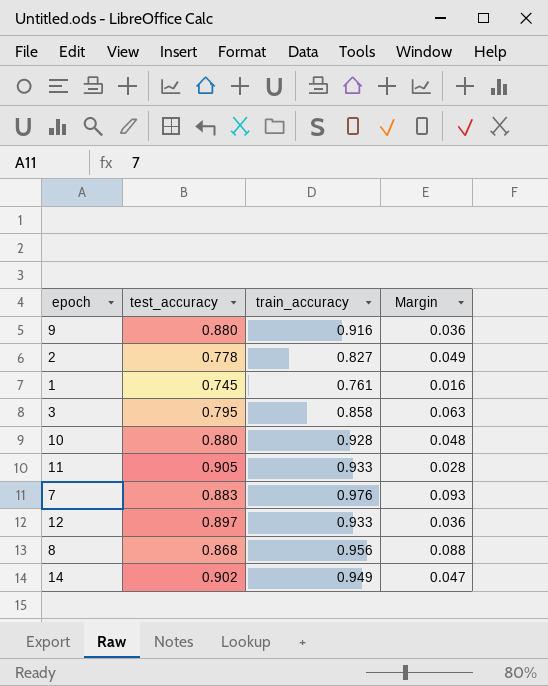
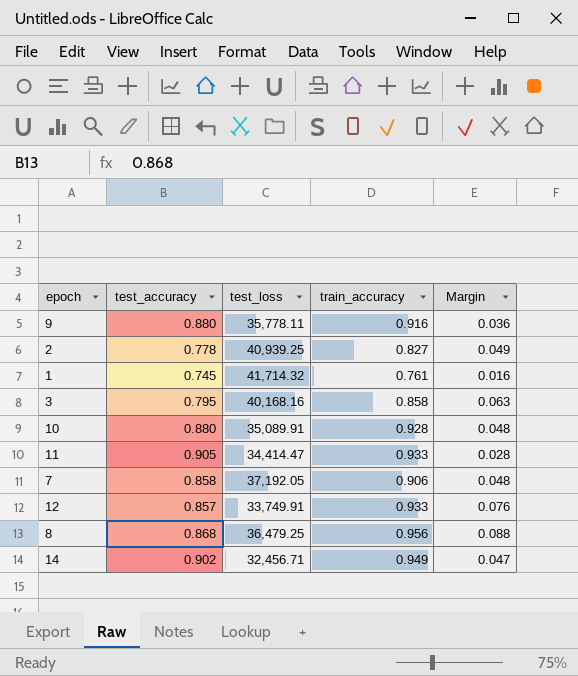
column test_loss | position: none -> 3
7 | test_accuracy: 0.883 -> 0.858
7 | train_accuracy: 0.976 -> 0.906
7 | Margin: 0.093 -> 0.048
12 | test_accuracy: 0.897 -> 0.857
12 | Margin: 0.036 -> 0.076

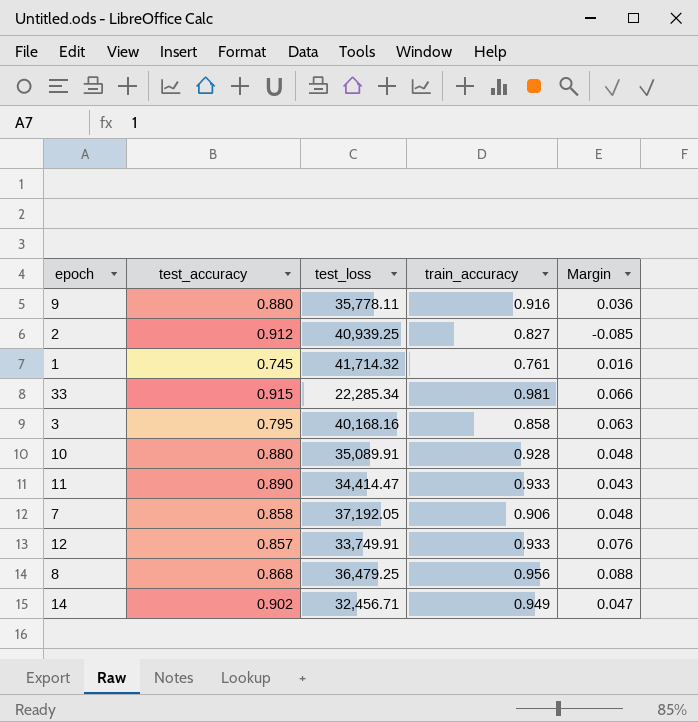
2 | test_accuracy: 0.778 -> 0.912
2 | Margin: 0.049 -> -0.085
row 33: none -> 0.915 | 22,285.34 | 0.981 | 0.066
11 | test_accuracy: 0.905 -> 0.890
11 | Margin: 0.028 -> 0.043

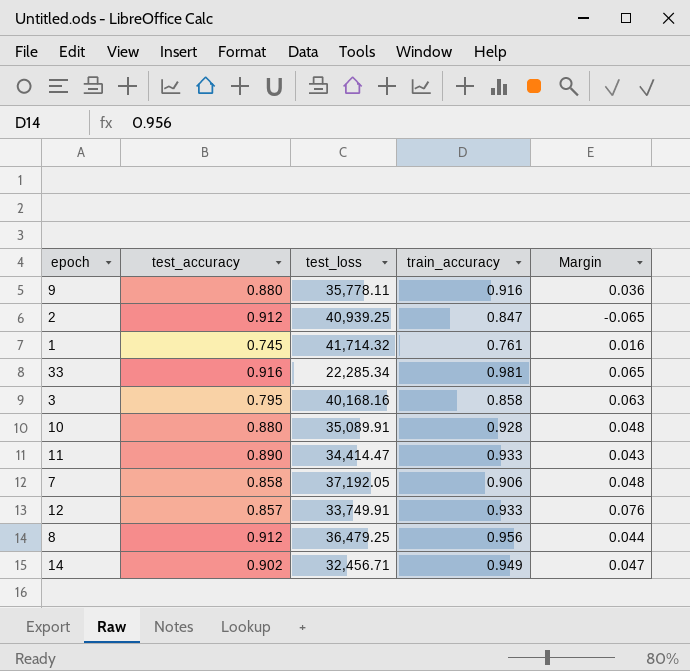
2 | train_accuracy: 0.827 -> 0.847
2 | Margin: -0.085 -> -0.065
33 | test_accuracy: 0.915 -> 0.916
33 | Margin: 0.066 -> 0.065
8 | test_accuracy: 0.868 -> 0.912
8 | Margin: 0.088 -> 0.044

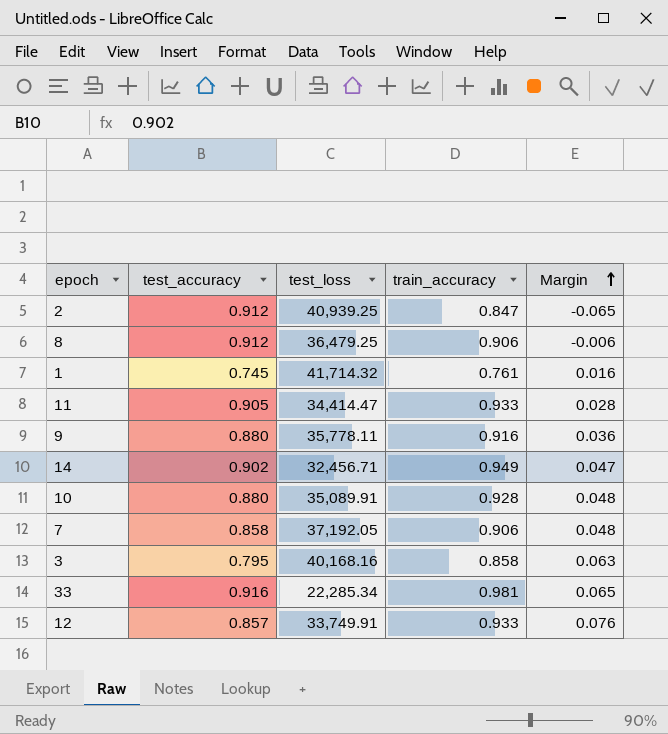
row order: none -> Margin ascending
8 | train_accuracy: 0.956 -> 0.906
8 | Margin: 0.044 -> -0.006
11 | test_accuracy: 0.890 -> 0.905
11 | Margin: 0.043 -> 0.028

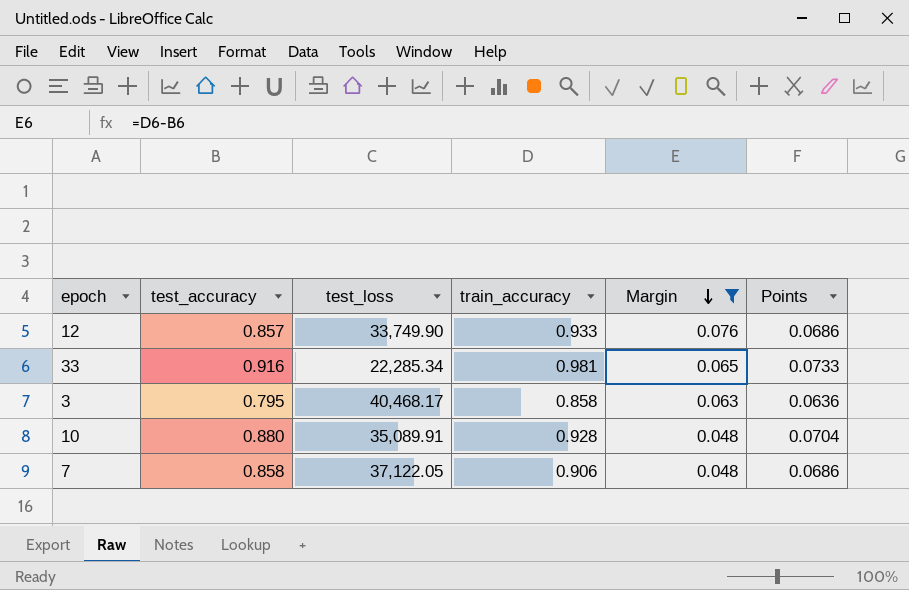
filter: none -> Margin >= 0.048
row order: Margin ascending -> Margin descending
column Points | formula: none -> [test_accuracy] * 0.08
12 | test_loss: 33,749.91 -> 33,749.90
3 | test_loss: 40,168.16 -> 40,468.17
7 | test_loss: 37,192.05 -> 37,122.05

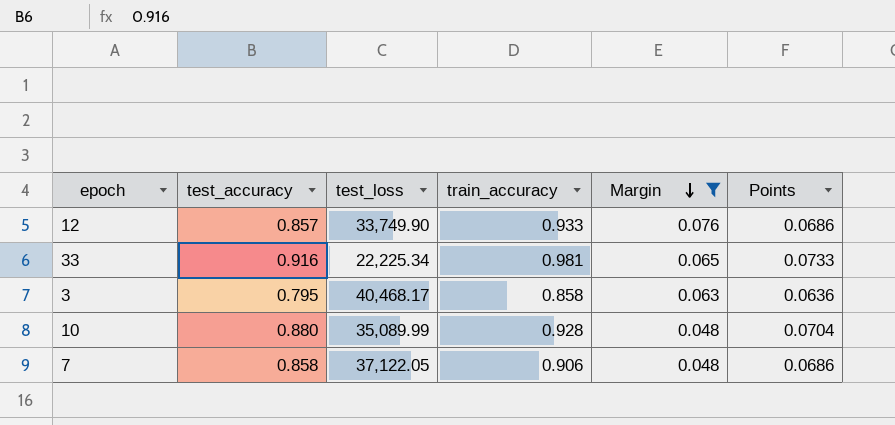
33 | test_loss: 22,285.34 -> 22,225.34
10 | test_loss: 35,089.91 -> 35,089.99

